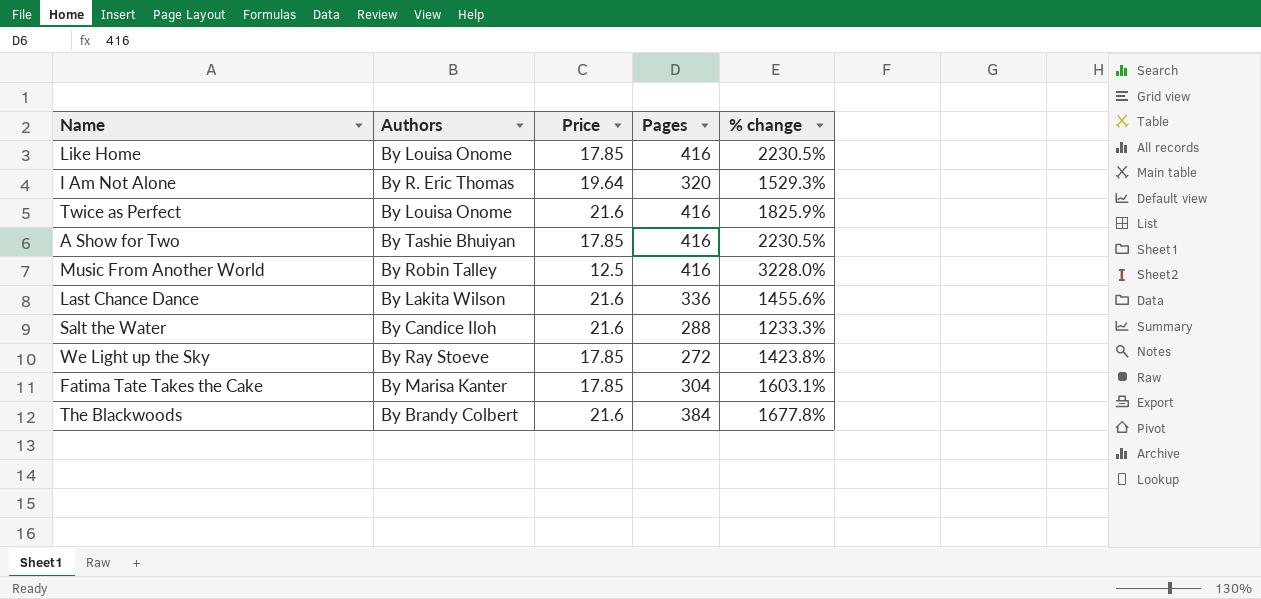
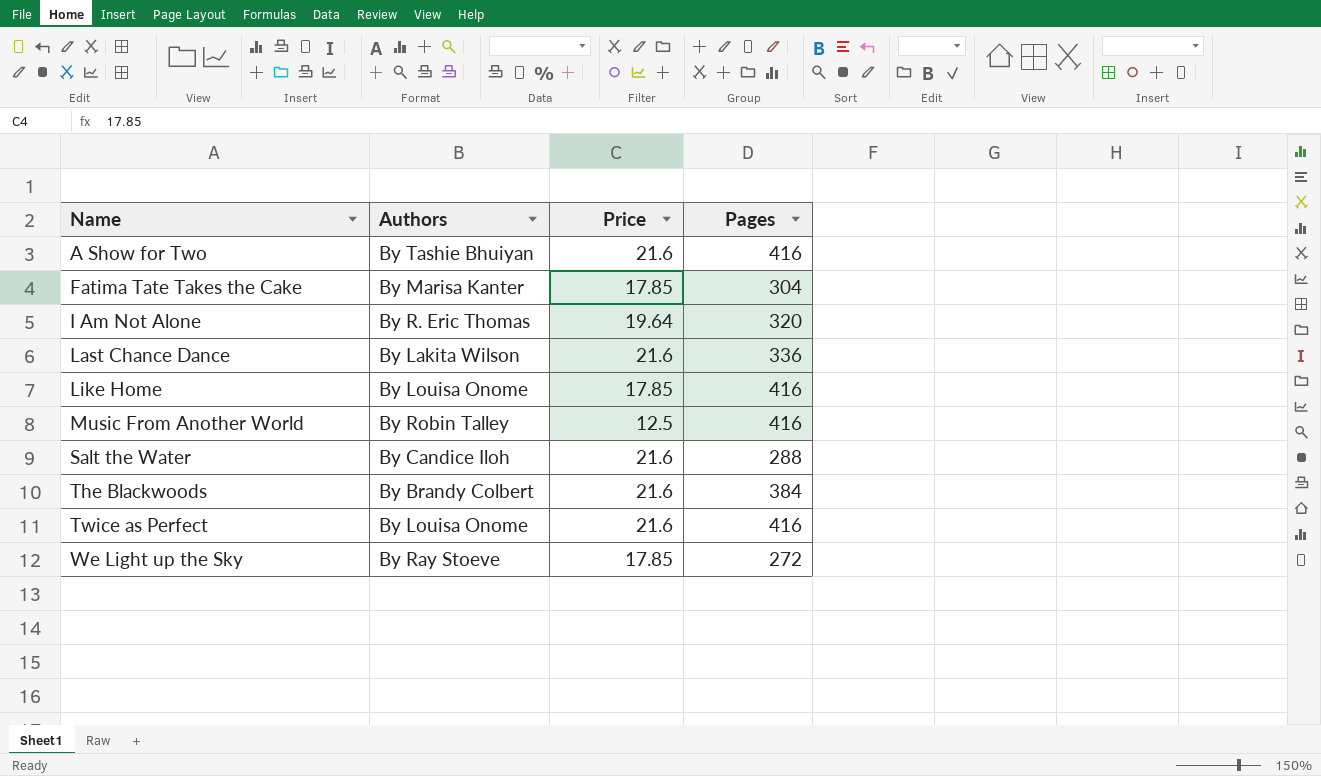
row order: none -> Name ascending
column % change | formula: ([Pages] - [Price]) / [Price] -> none
A Show for Two | Price: 17.85 -> 21.6

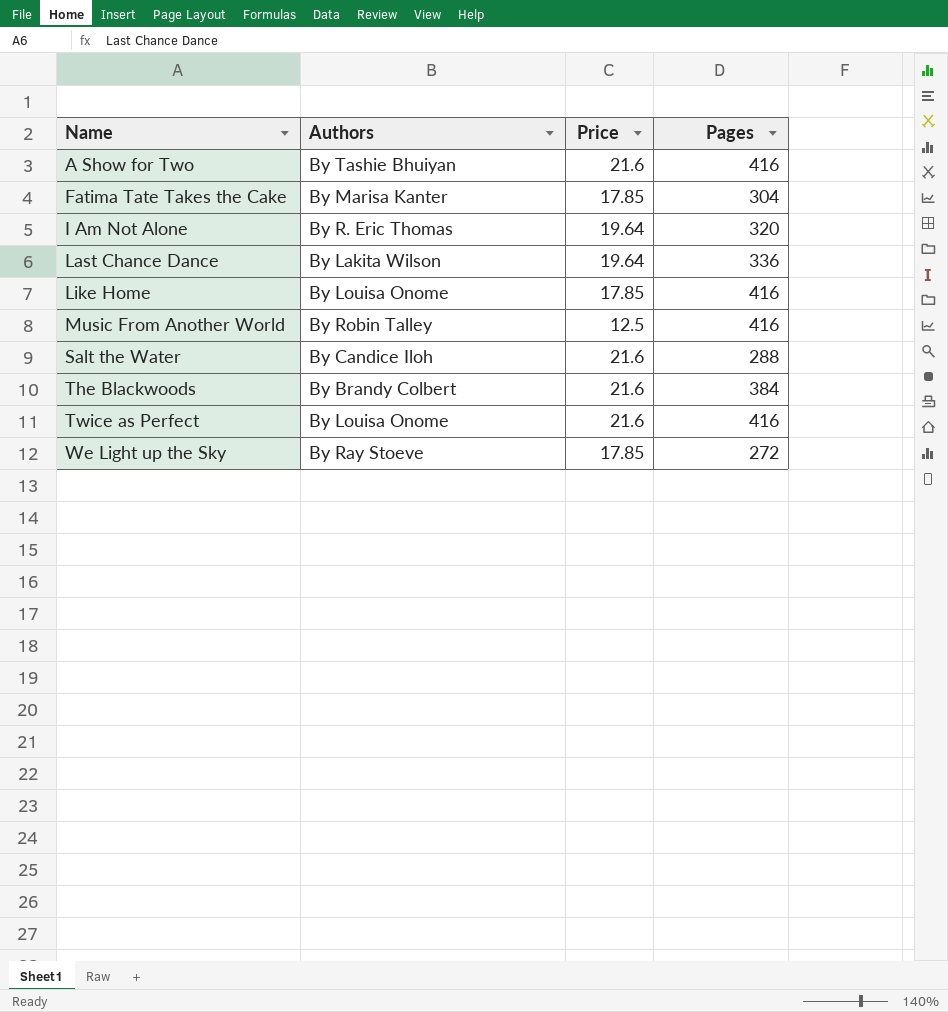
Last Chance Dance | Price: 21.6 -> 19.64

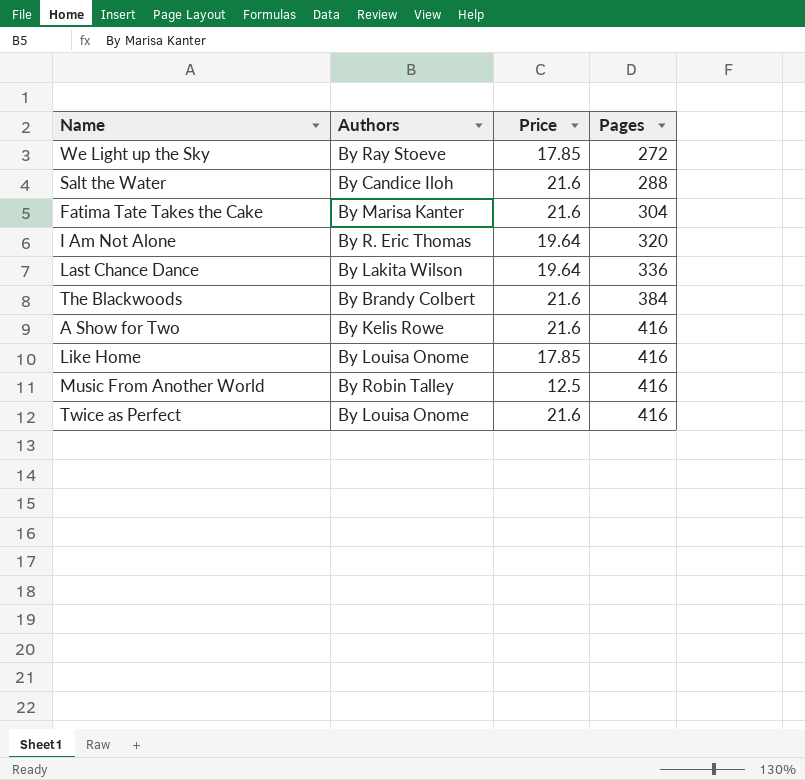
row order: Name ascending -> Pages ascending
Fatima Tate Takes the Cake | Price: 17.85 -> 21.6
A Show for Two | Authors: By Tashie Bhuiyan -> By Kelis Rowe

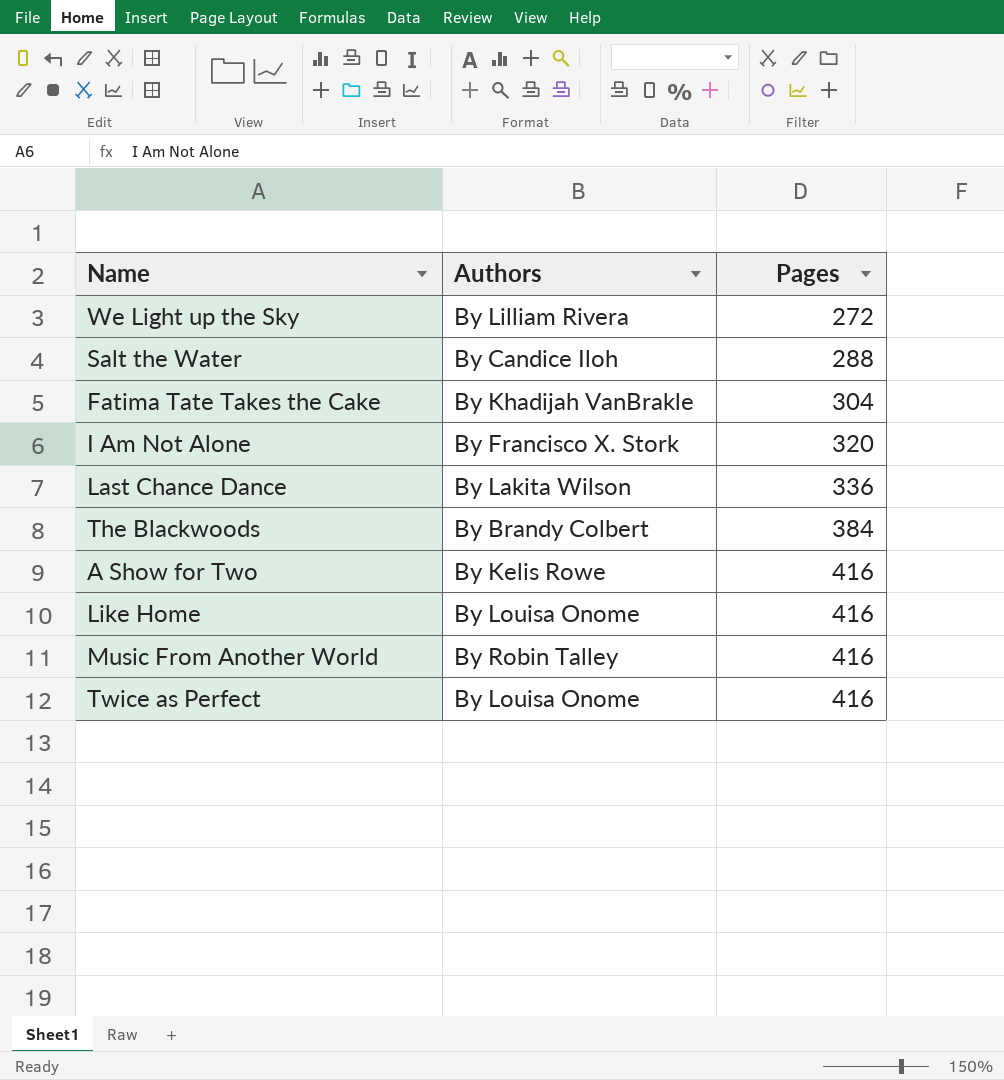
column Price | position: 3 -> none
We Light up the Sky | Authors: By Ray Stoeve -> By Lilliam Rivera
Fatima Tate Takes the Cake | Authors: By Marisa Kanter -> By Khadijah VanBrakle
I Am Not Alone | Authors: By R. Eric Thomas -> By Francisco X. Stork

